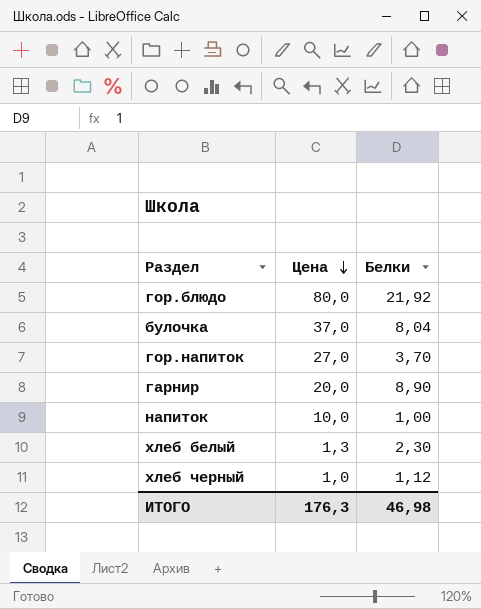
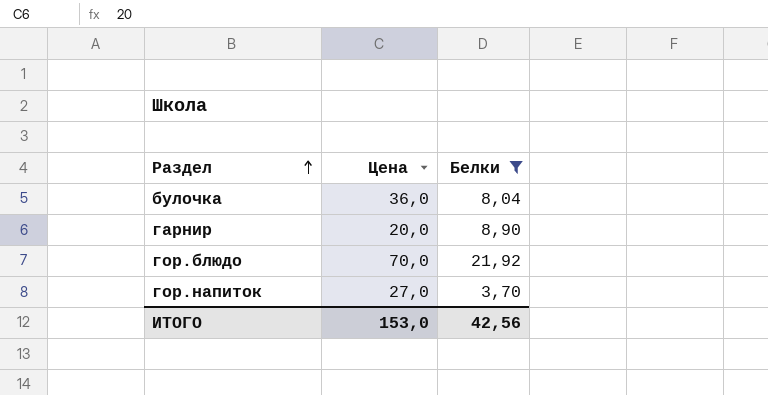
filter: none -> Белки >= 3,70
row order: Цена descending -> Раздел ascending
булочка | Цена: 37,0 -> 36,0
гор.блюдо | Цена: 80,0 -> 70,0
ИТОГО | Цена: 176,3 -> 153,0
ИТОГО | Белки: 46,98 -> 42,56

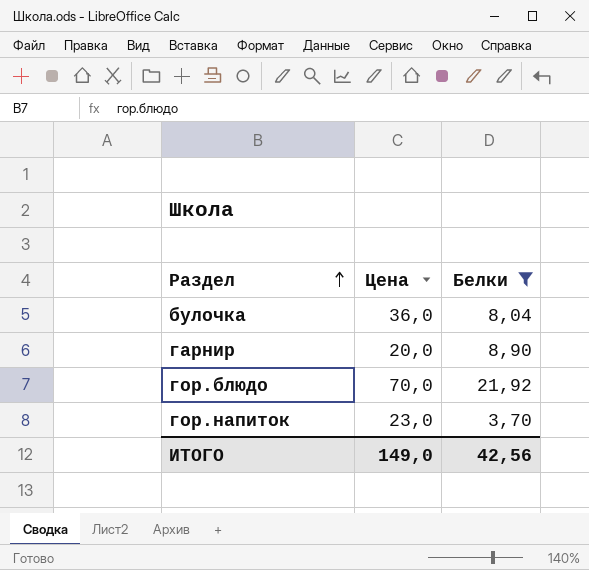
гор.напиток | Цена: 27,0 -> 23,0
ИТОГО | Цена: 153,0 -> 149,0

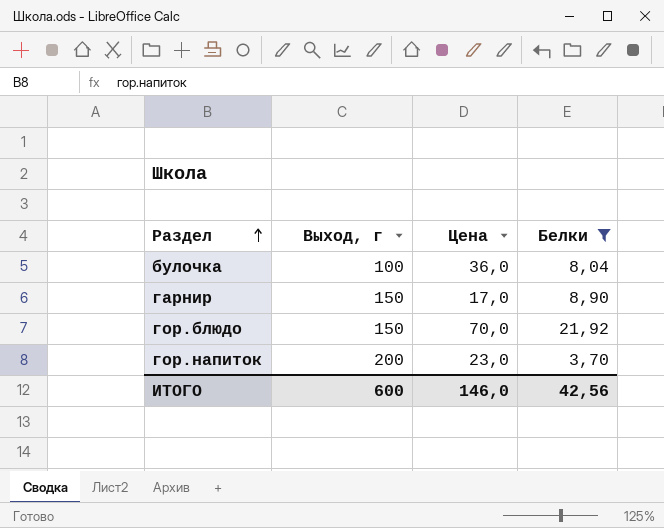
column Выход, г | position: none -> 2
гарнир | Цена: 20,0 -> 17,0
ИТОГО | Цена: 149,0 -> 146,0

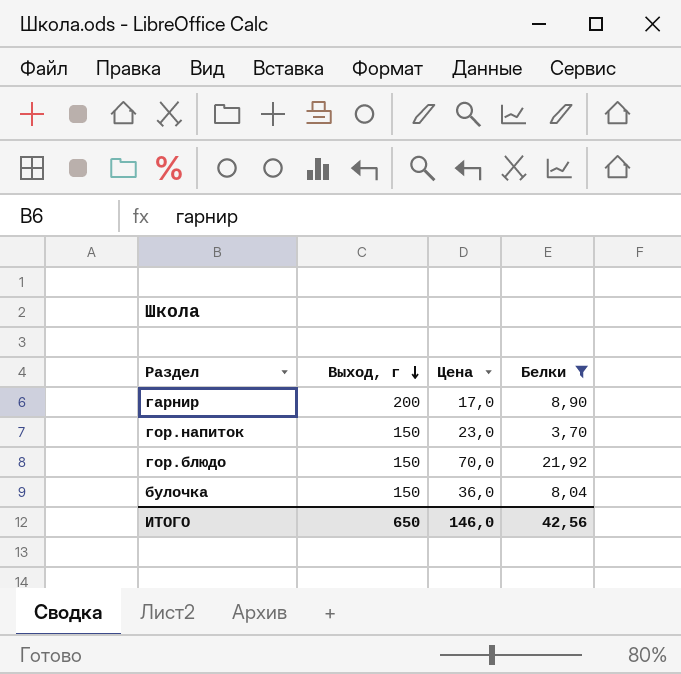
row order: Раздел ascending -> Выход, г descending
гарнир | Выход, г: 150 -> 200
гор.напиток | Выход, г: 200 -> 150
булочка | Выход, г: 100 -> 150
ИТОГО | Выход, г: 600 -> 650

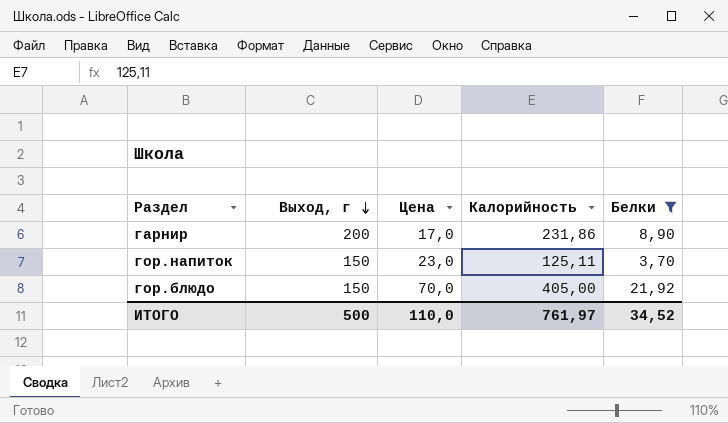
column Калорийность | position: none -> 4
row булочка: 150 | 36,0 | 8,04 -> none
ИТОГО | Выход, г: 650 -> 500
ИТОГО | Цена: 146,0 -> 110,0
ИТОГО | Белки: 42,56 -> 34,52

